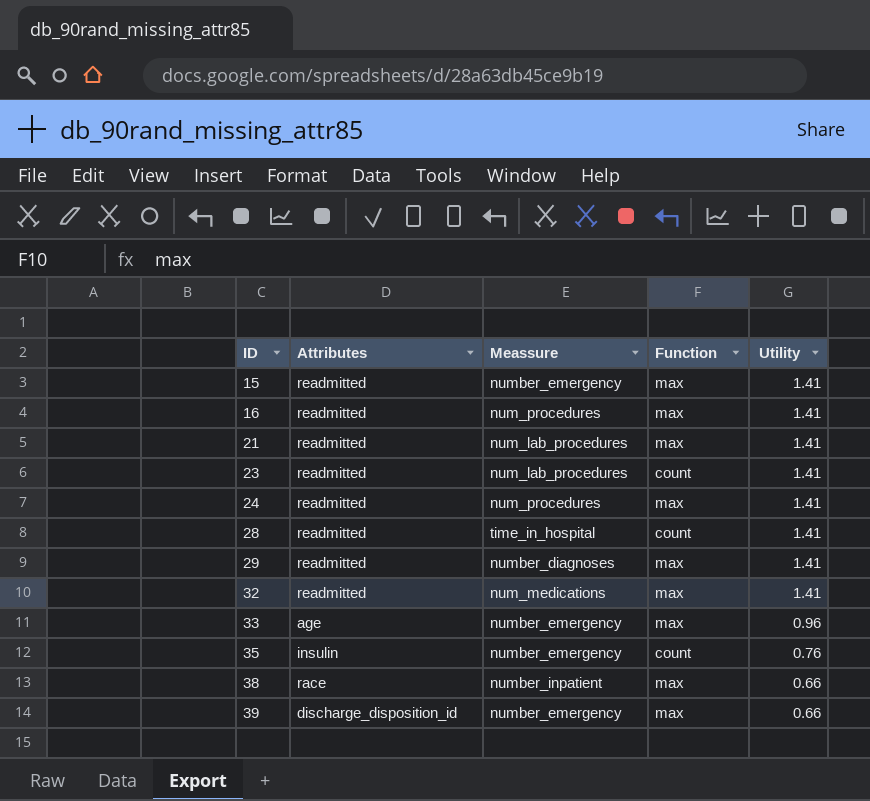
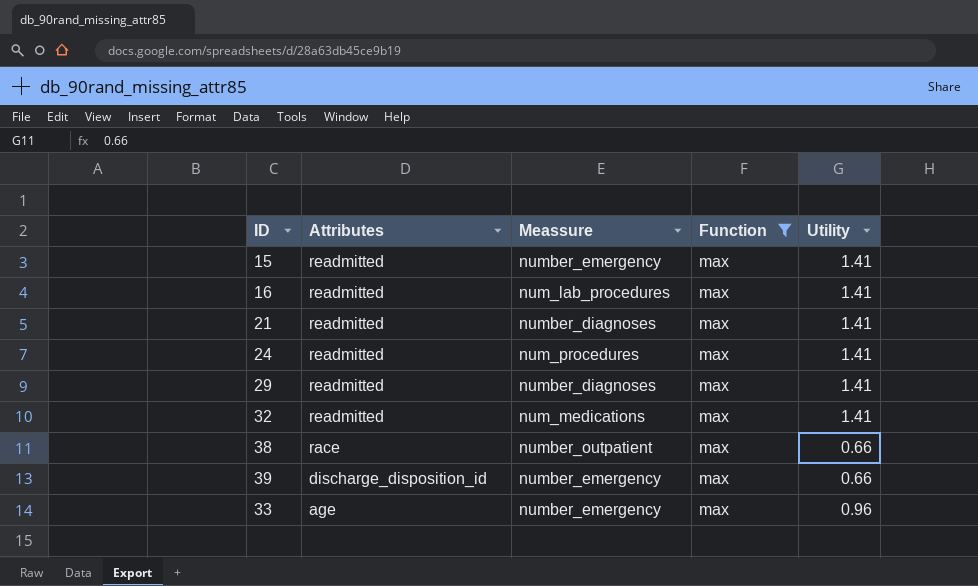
filter: none -> Function = max
row order: ID ascending -> Attributes descending
16 | Meassure: num_procedures -> num_lab_procedures
21 | Meassure: num_lab_procedures -> number_diagnoses
38 | Meassure: number_inpatient -> number_outpatient

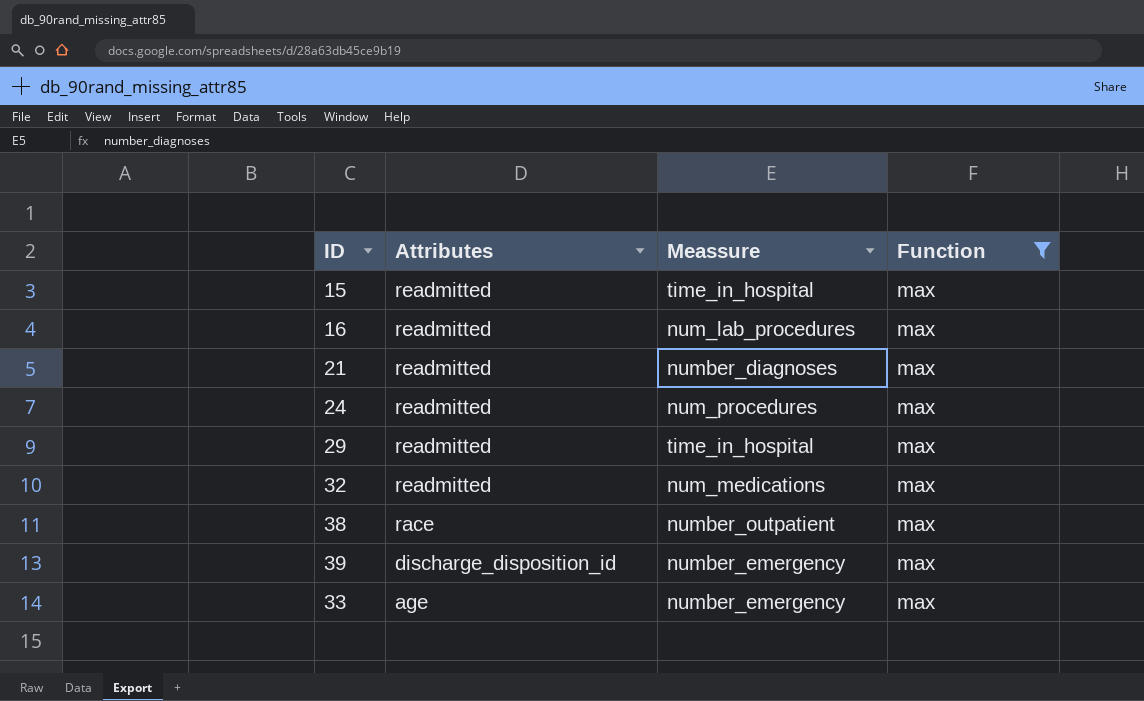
column Utility | position: 5 -> none
15 | Meassure: number_emergency -> time_in_hospital
29 | Meassure: number_diagnoses -> time_in_hospital

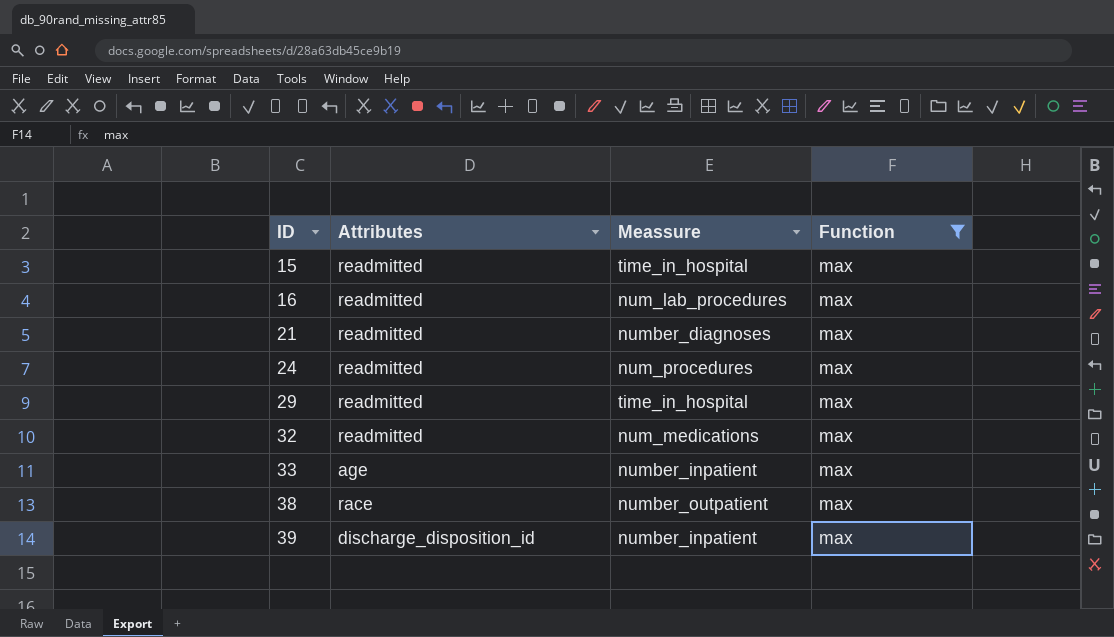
row order: Attributes descending -> ID ascending
33 | Meassure: number_emergency -> number_inpatient
39 | Meassure: number_emergency -> number_inpatient

